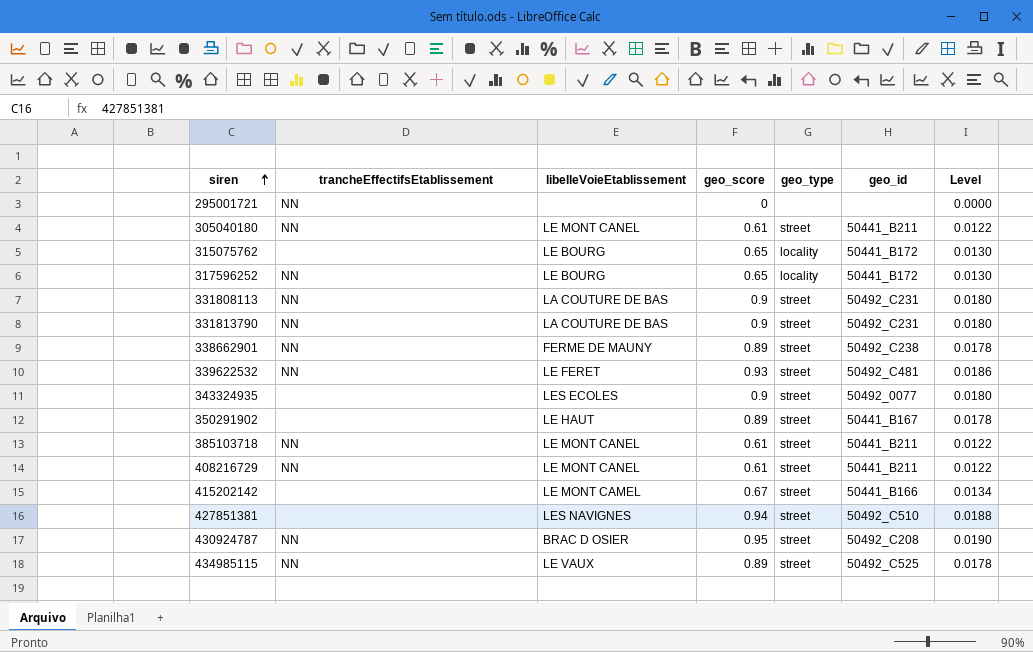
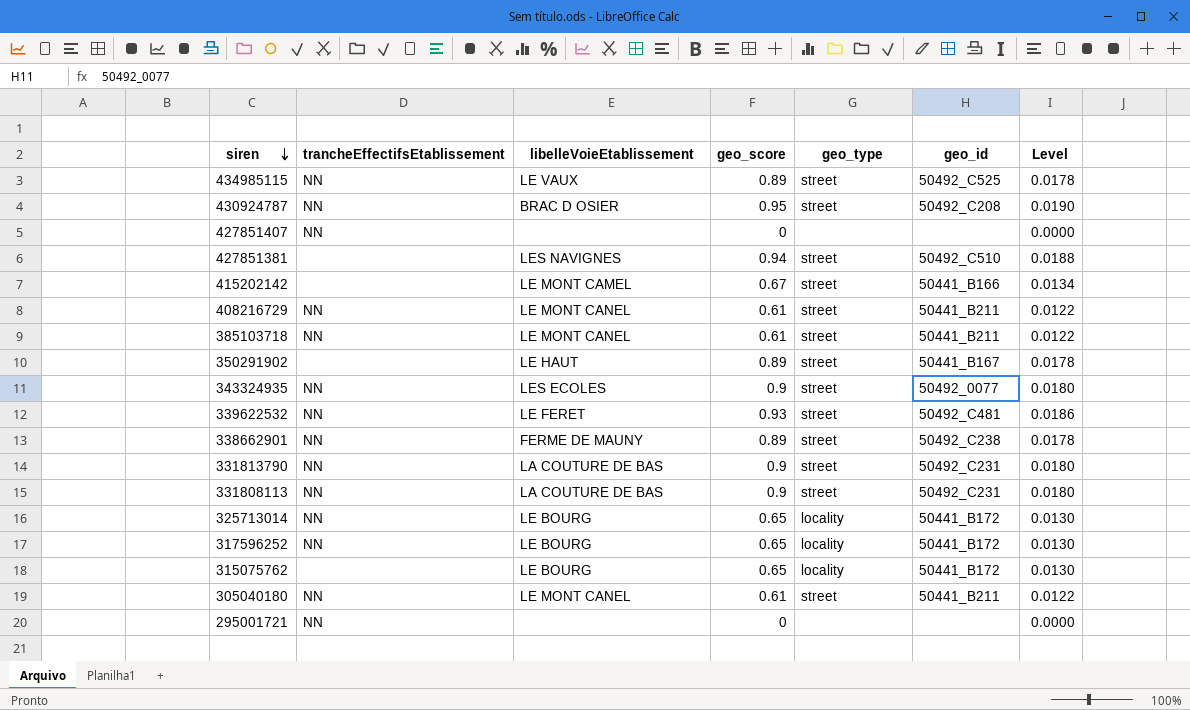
row order: siren ascending -> siren descending
row 427851407: none -> NN | none | 0 | none | none | 0.0000
343324935 | trancheEffectifsEtablissement: none -> NN
row 325713014: none -> NN | LE BOURG | 0.65 | locality | 50441_B172 | 0.0130

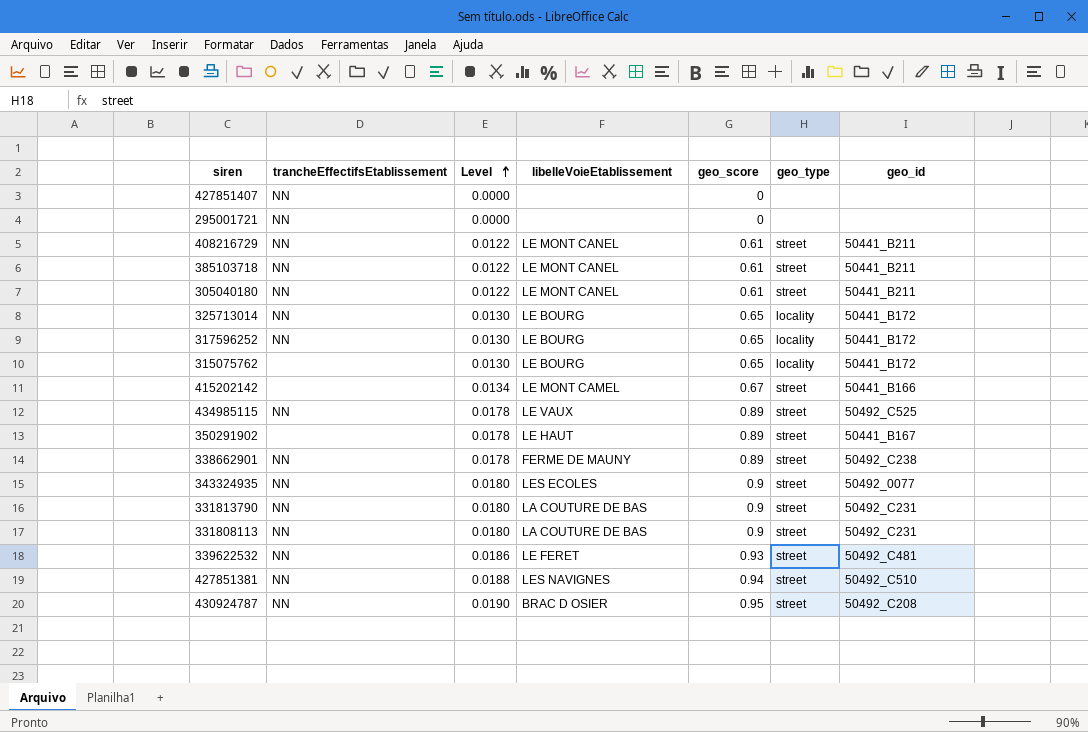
row order: siren descending -> Level ascending
column Level | position: 7 -> 3
427851381 | trancheEffectifsEtablissement: none -> NN

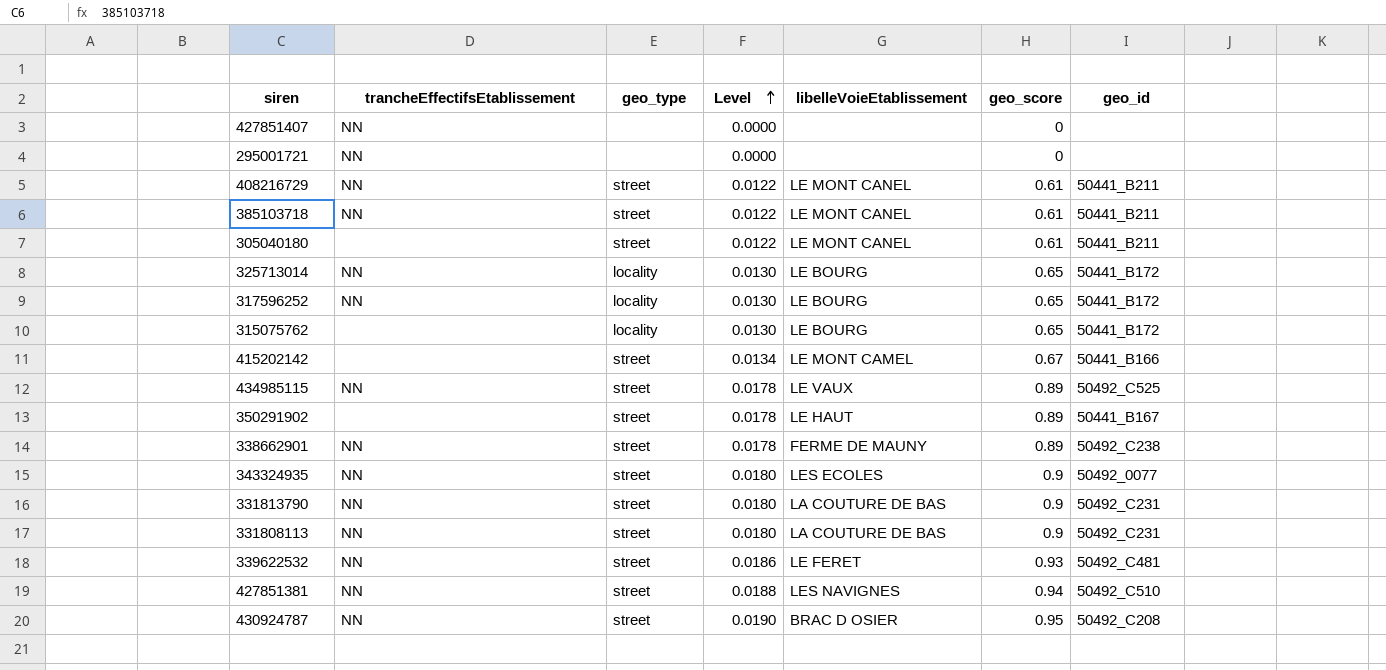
column geo_type | position: 6 -> 3
305040180 | trancheEffectifsEtablissement: NN -> none

